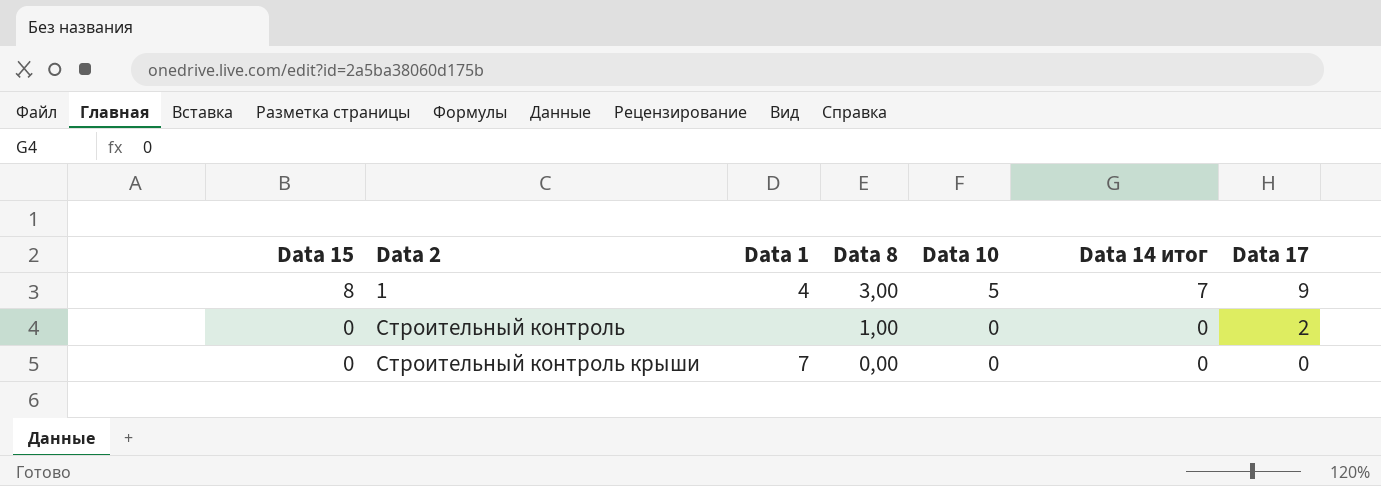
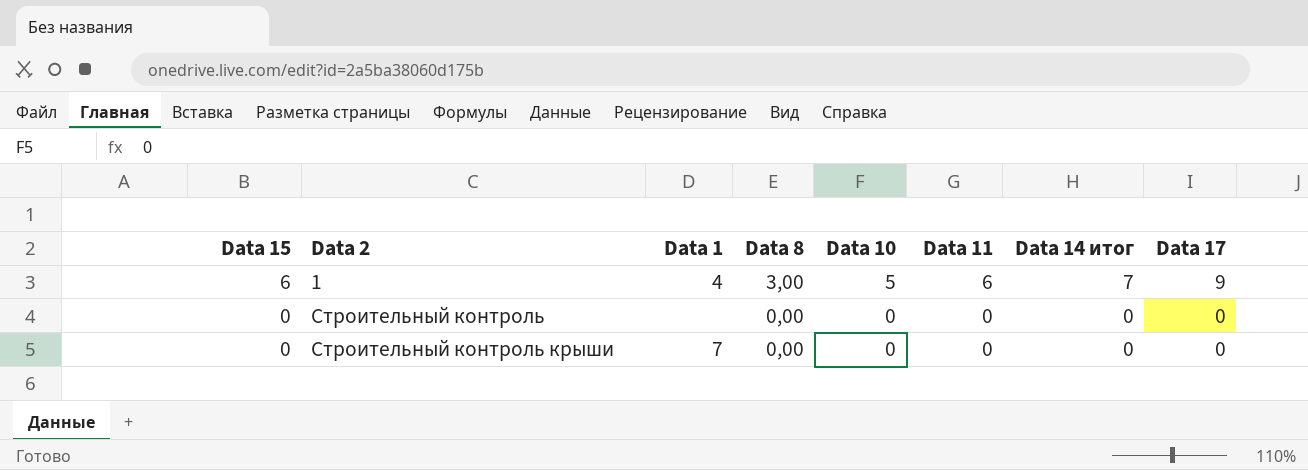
column Data 11 | position: none -> 6
1 | Data 15: 8 -> 6
Строительный контроль | Data 8: 1,00 -> 0,00
Строительный контроль | Data 17: 2 -> 0

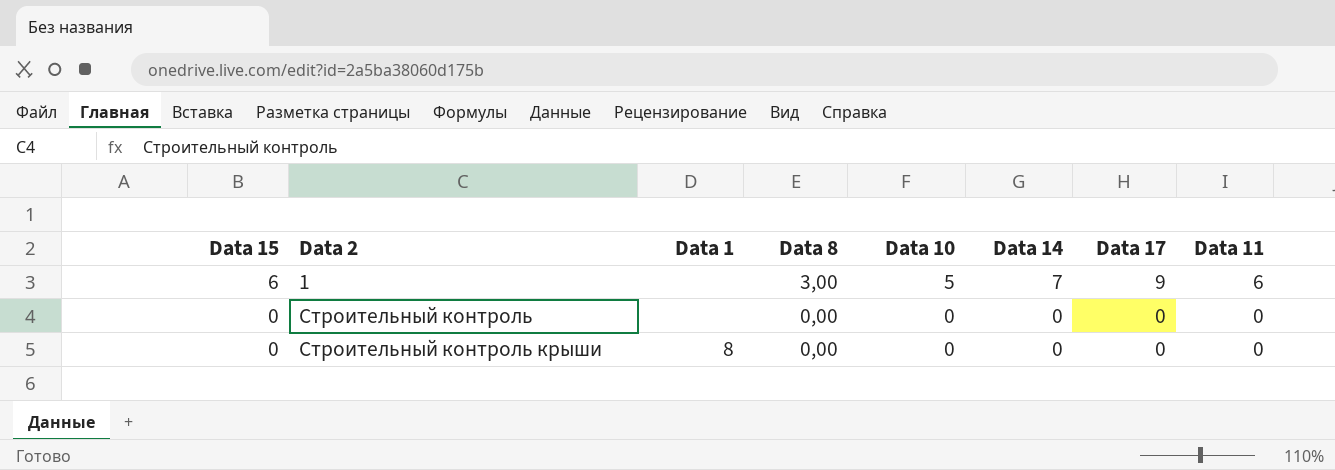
column name: Data 14 итог -> Data 14
column Data 11 | position: 6 -> 8
1 | Data 1: 4 -> none
Строительный контроль крыши | Data 1: 7 -> 8

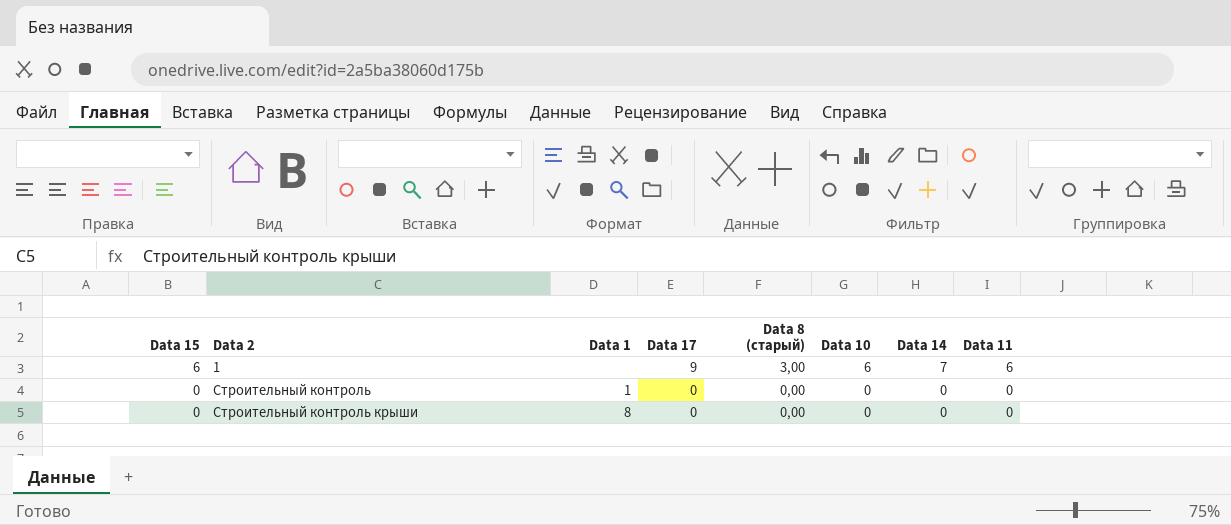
column Data 17 | position: 7 -> 4
column name: Data 8 -> Data 8 (старый)
1 | Data 10: 5 -> 6
Строительный контроль | Data 1: none -> 1

